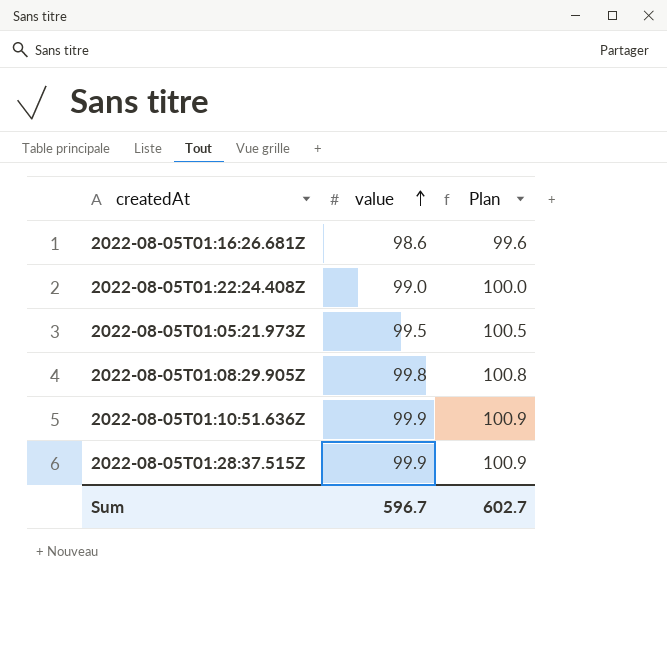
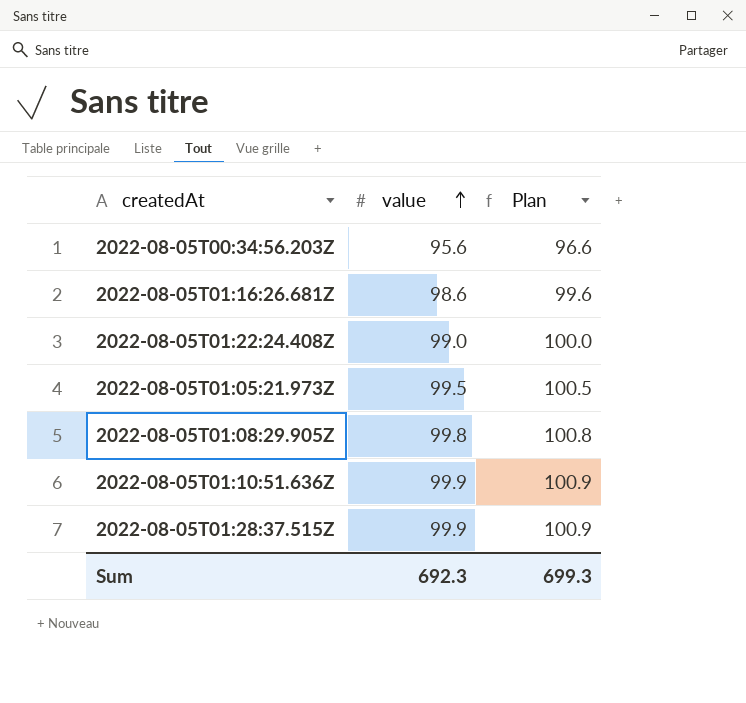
row 2022-08-05T00:34:56.203Z: none -> 95.6 | 96.6
Sum | value: 596.7 -> 692.3
Sum | Plan: 602.7 -> 699.3

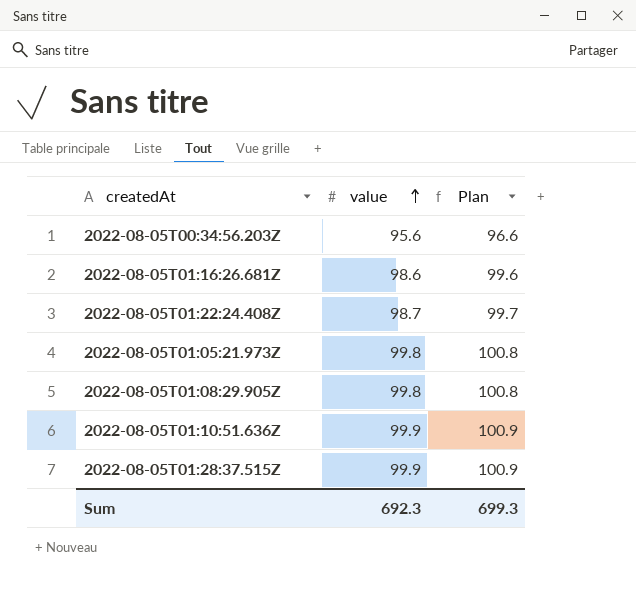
2022-08-05T01:22:24.408Z | value: 99.0 -> 98.7
2022-08-05T01:22:24.408Z | Plan: 100.0 -> 99.7
2022-08-05T01:05:21.973Z | value: 99.5 -> 99.8
2022-08-05T01:05:21.973Z | Plan: 100.5 -> 100.8

